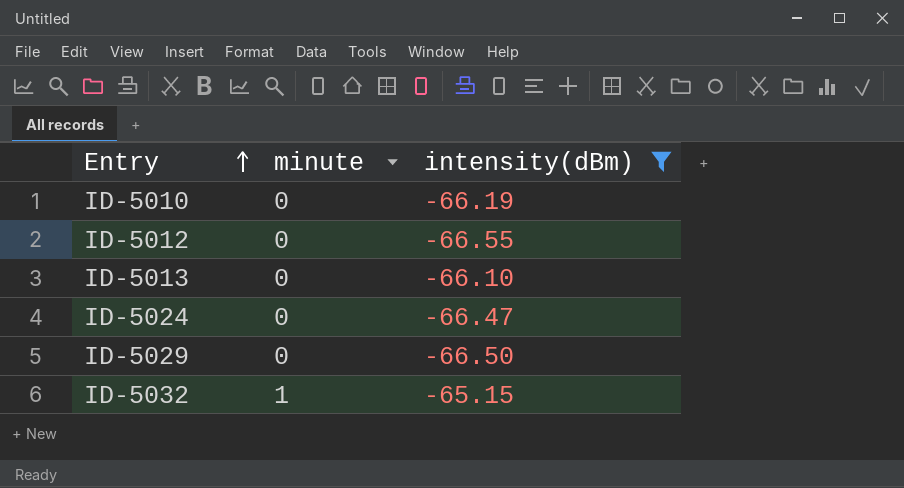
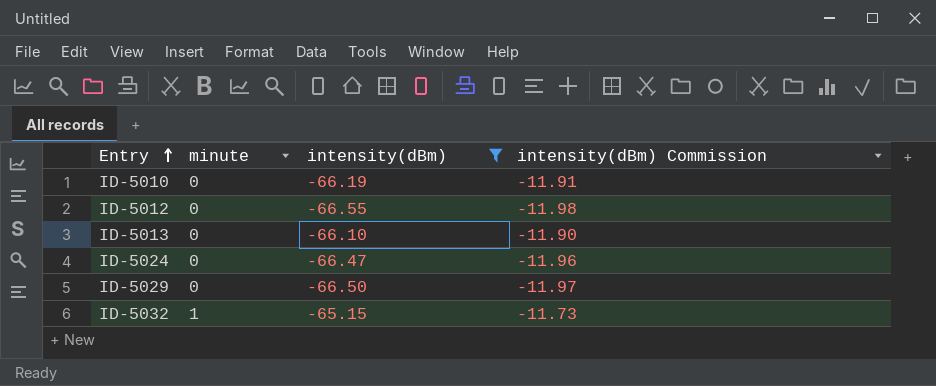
column intensity(dBm) Commission | formula: none -> [intensity(dBm)] * 0.18

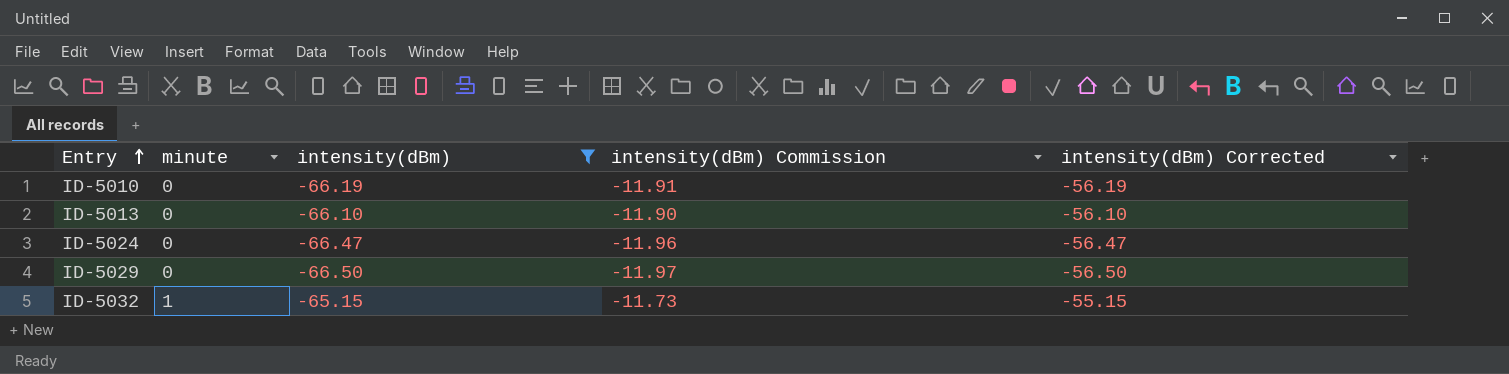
column intensity(dBm) Corrected | formula: none -> [intensity(dBm)] + 10
row ID-5012: 0 | -66.55 | -11.98 -> none

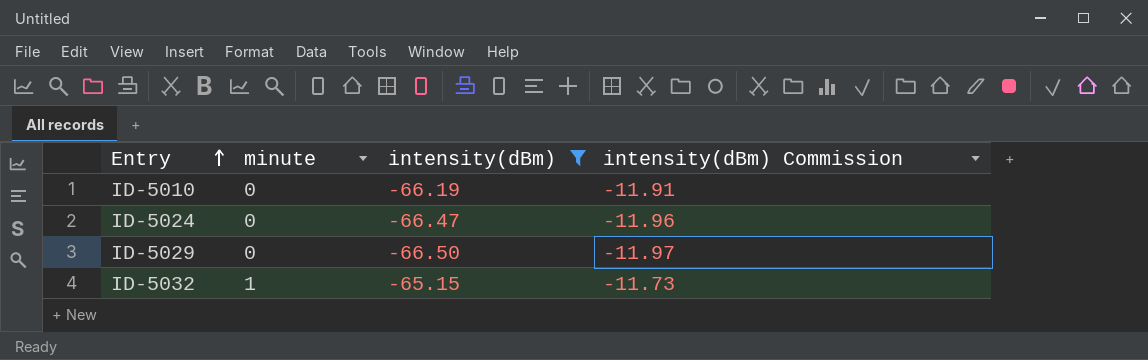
column intensity(dBm) Corrected | formula: [intensity(dBm)] + 10 -> none
row ID-5013: 0 | -66.10 | -11.90 | -56.10 -> none

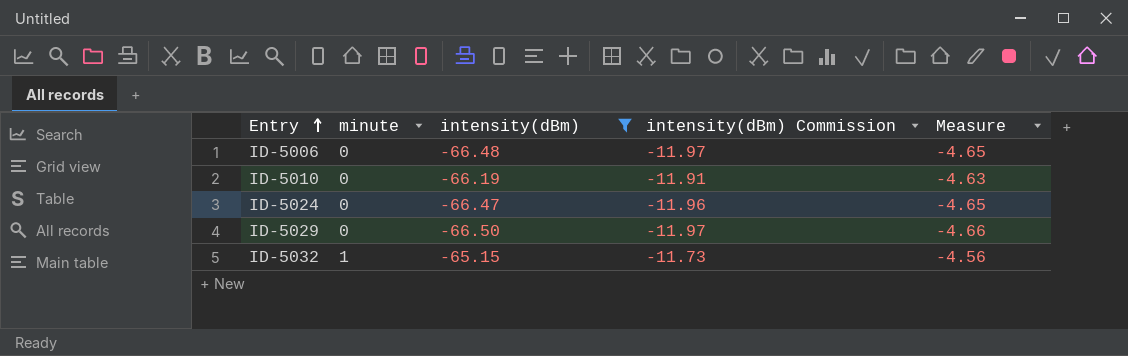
column Measure | formula: none -> [intensity(dBm)] * 0.07
row ID-5006: none -> 0 | -66.48 | -11.97 | -4.65

